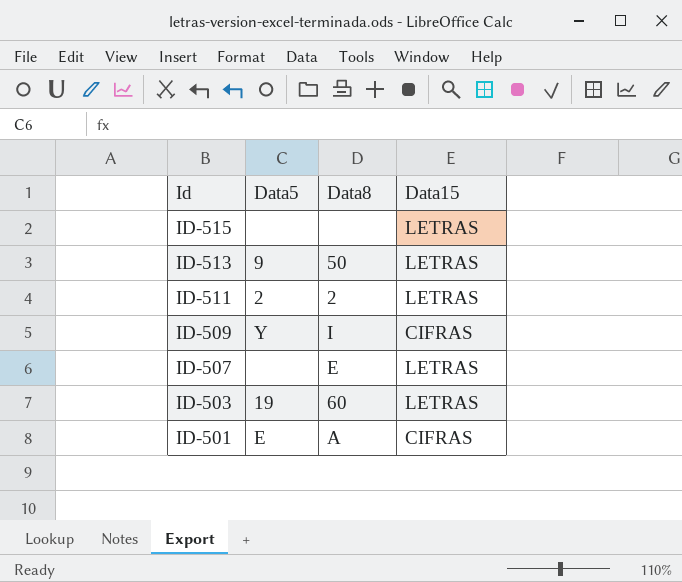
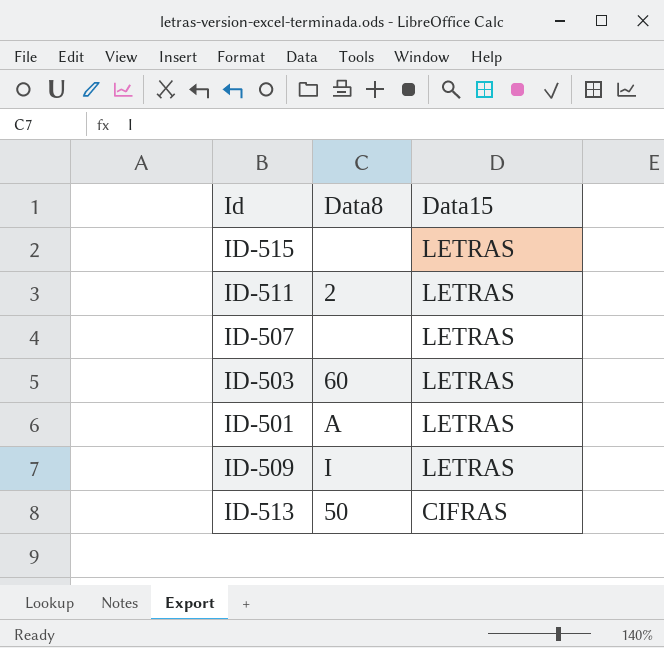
row order: Id descending -> Data15 descending
column Data5 | position: 2 -> none
ID-507 | Data8: E -> none
ID-501 | Data15: CIFRAS -> LETRAS
ID-509 | Data15: CIFRAS -> LETRAS
ID-513 | Data15: LETRAS -> CIFRAS

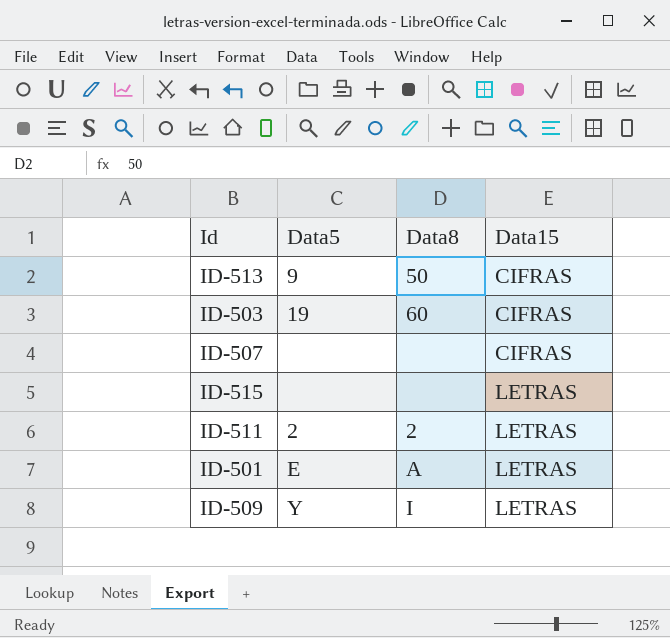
row order: Data15 descending -> Data15 ascending
column Data5 | position: none -> 2
ID-503 | Data15: LETRAS -> CIFRAS
ID-507 | Data15: LETRAS -> CIFRAS

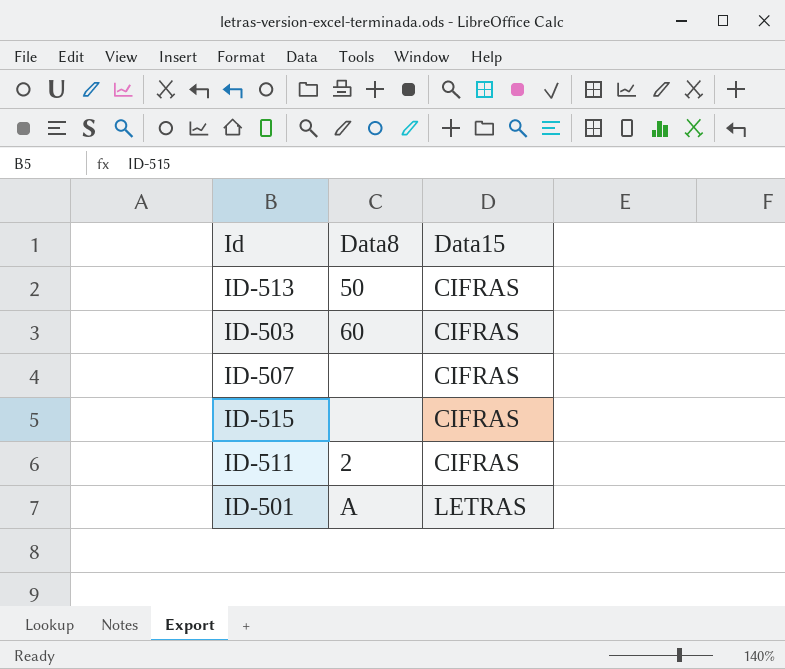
column Data5 | position: 2 -> none
row ID-509: Y | I | LETRAS -> none
ID-515 | Data15: LETRAS -> CIFRAS
ID-511 | Data15: LETRAS -> CIFRAS

